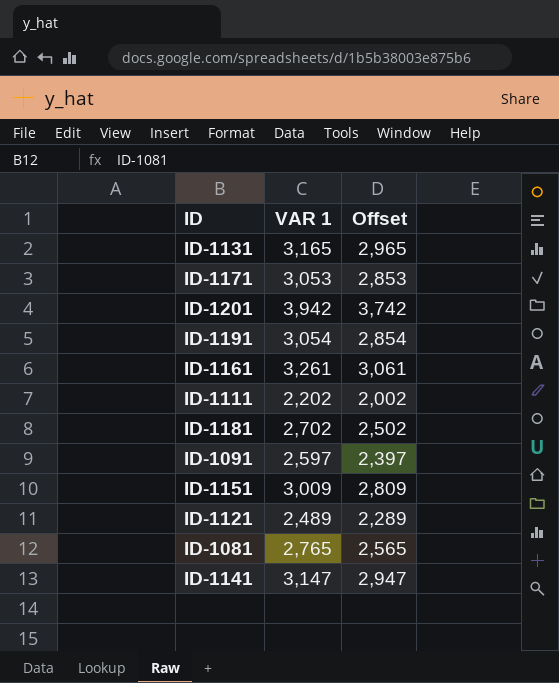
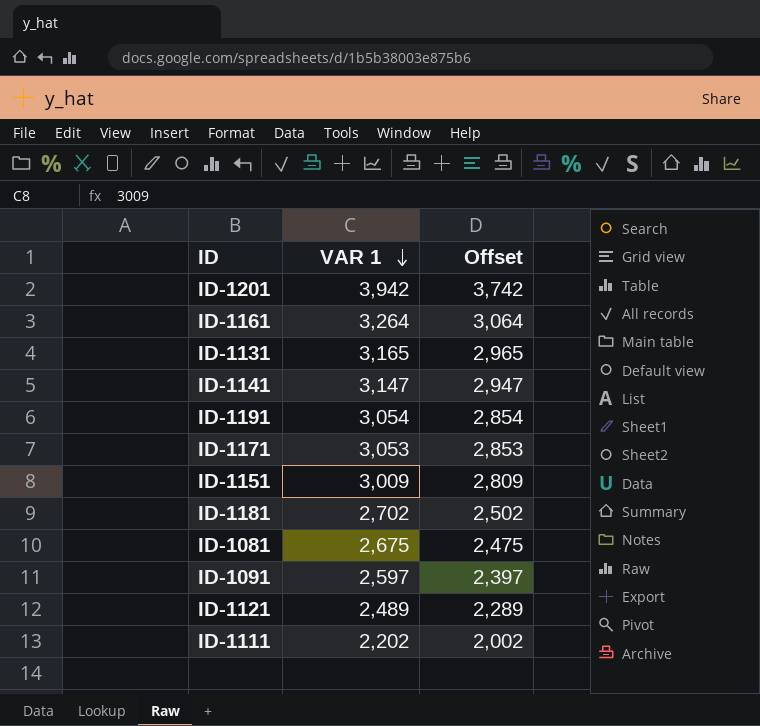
row order: none -> VAR 1 descending
ID-1161 | VAR 1: 3,261 -> 3,264
ID-1161 | Offset: 3,061 -> 3,064
ID-1081 | VAR 1: 2,765 -> 2,675
ID-1081 | Offset: 2,565 -> 2,475

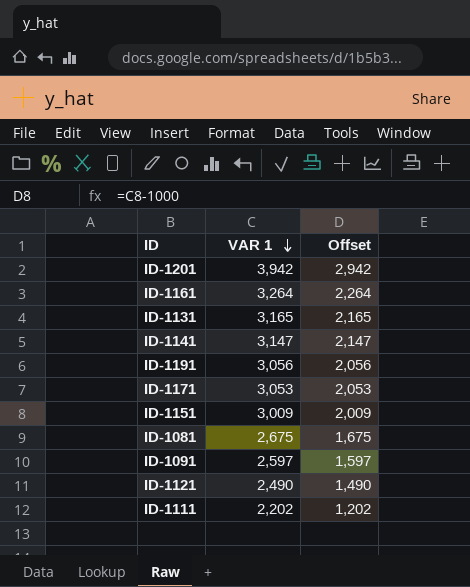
column Offset | formula: [VAR 1] - 200 -> [VAR 1] - 1000
row ID-1181: 2,702 | 2,502 -> none
ID-1191 | VAR 1: 3,054 -> 3,056
ID-1121 | VAR 1: 2,489 -> 2,490

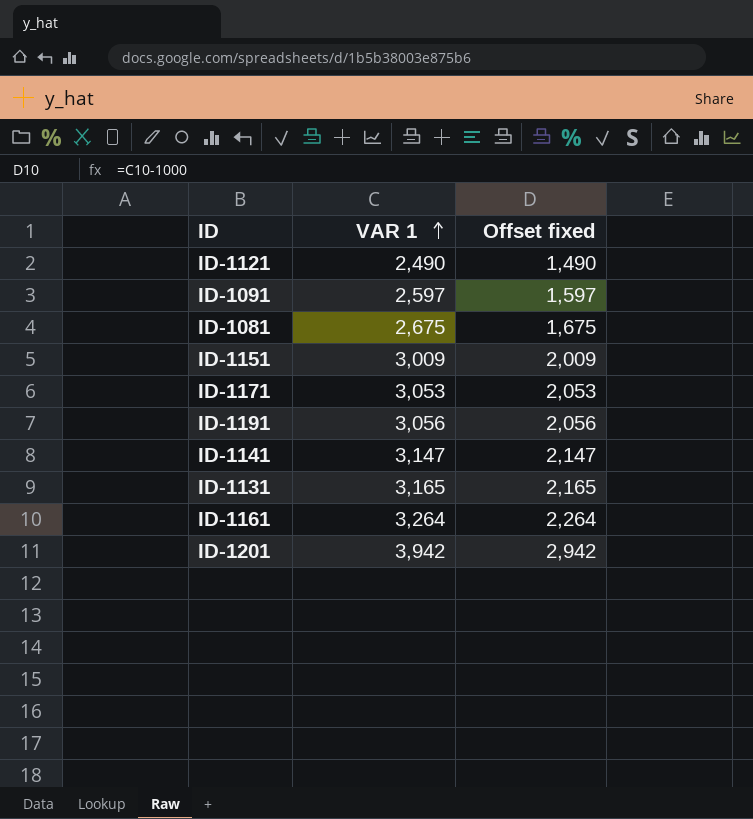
row order: VAR 1 descending -> VAR 1 ascending
column name: Offset -> Offset fixed
row ID-1111: 2,202 | 1,202 -> none

